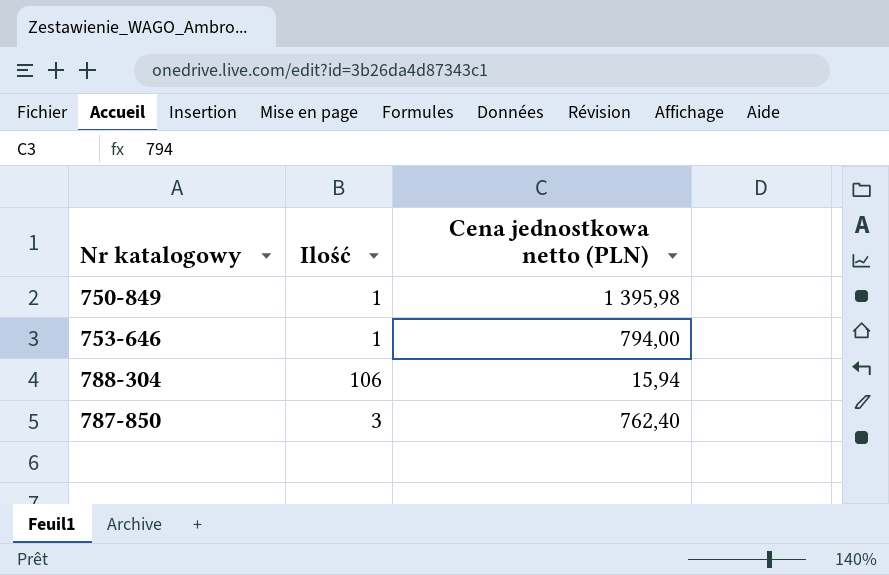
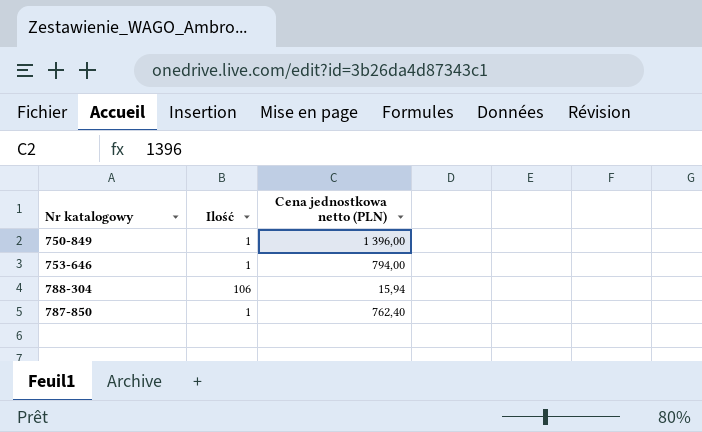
750-849 | Cena jednostkowa netto (PLN): 1 395,98 -> 1 396,00
787-850 | Ilość: 3 -> 1

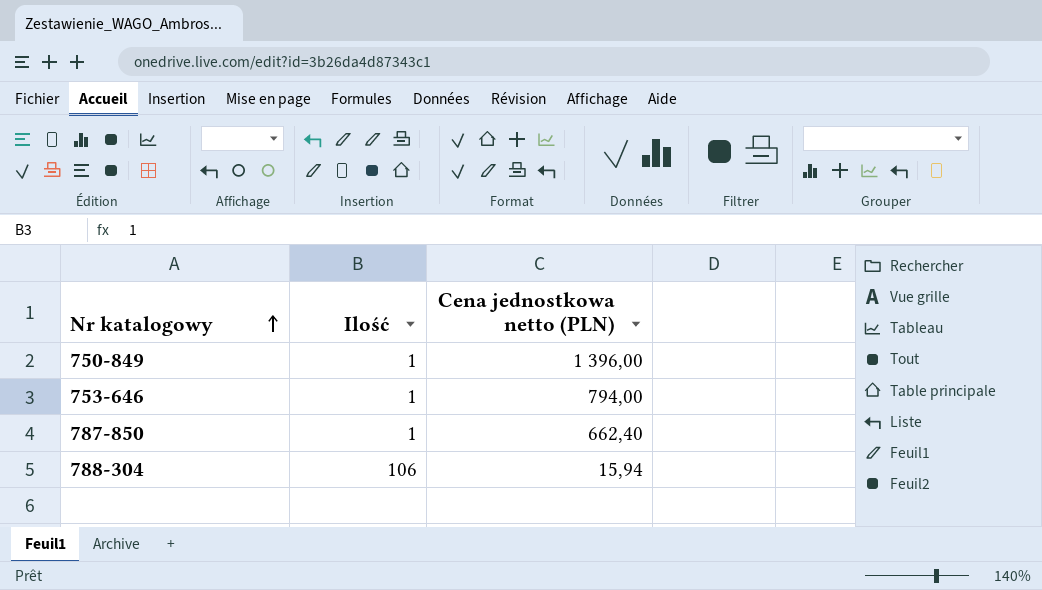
row order: none -> Nr katalogowy ascending
787-850 | Cena jednostkowa netto (PLN): 762,40 -> 662,40

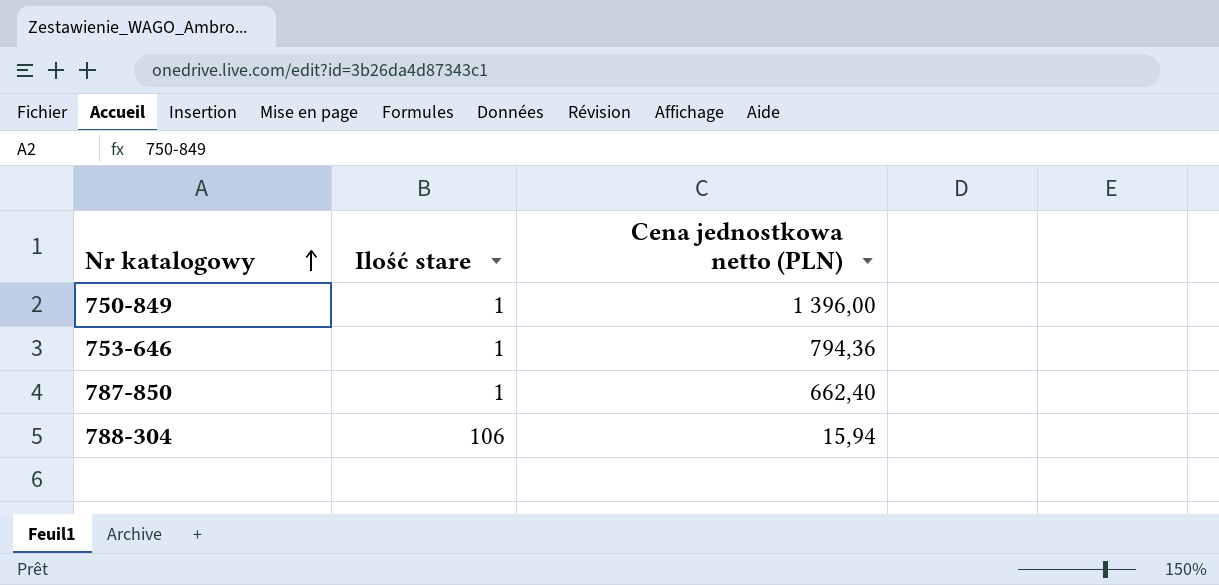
column name: Ilość -> Ilość stare
753-646 | Cena jednostkowa netto (PLN): 794,00 -> 794,36

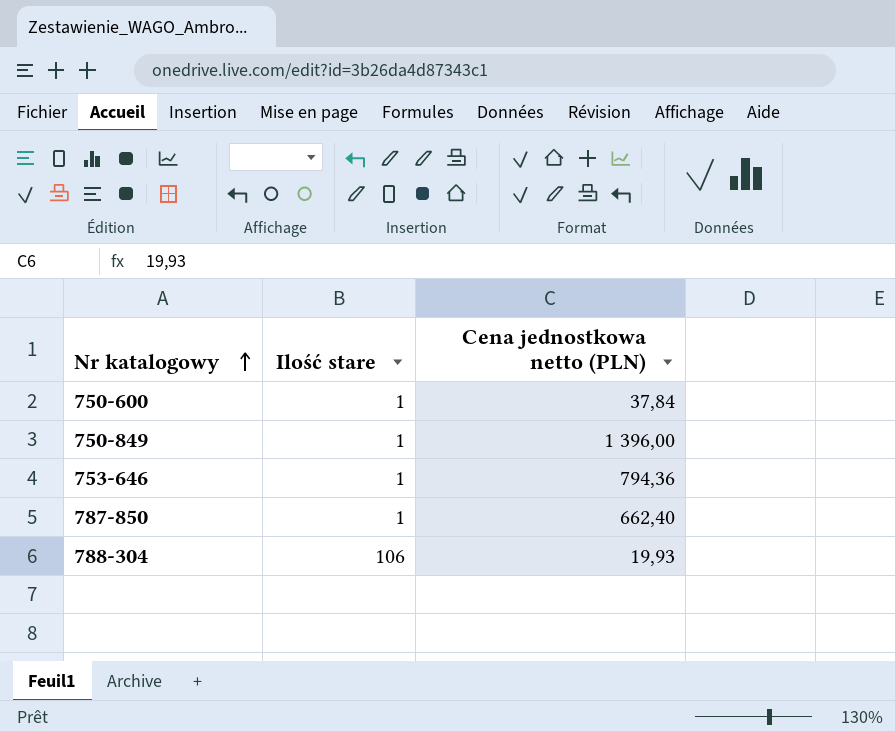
row 750-600: none -> 1 | 37,84
788-304 | Cena jednostkowa netto (PLN): 15,94 -> 19,93

